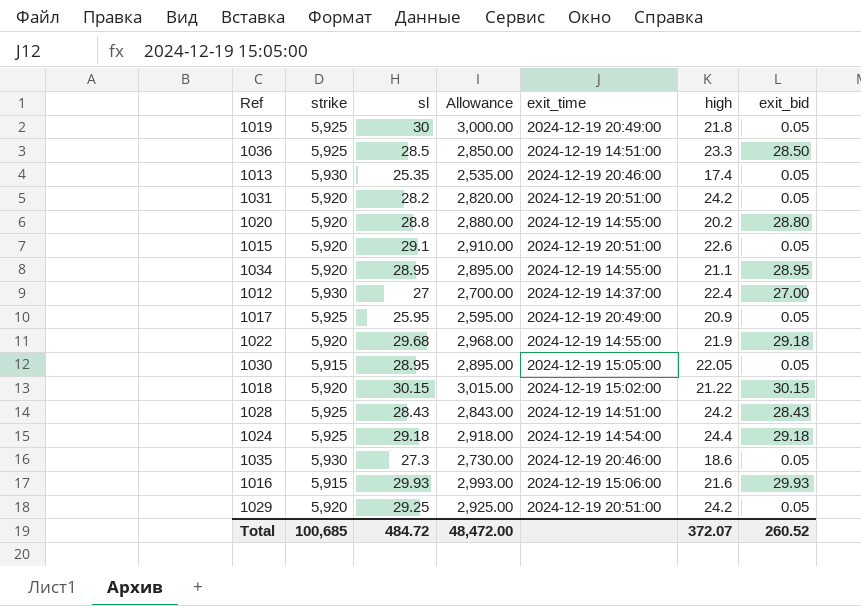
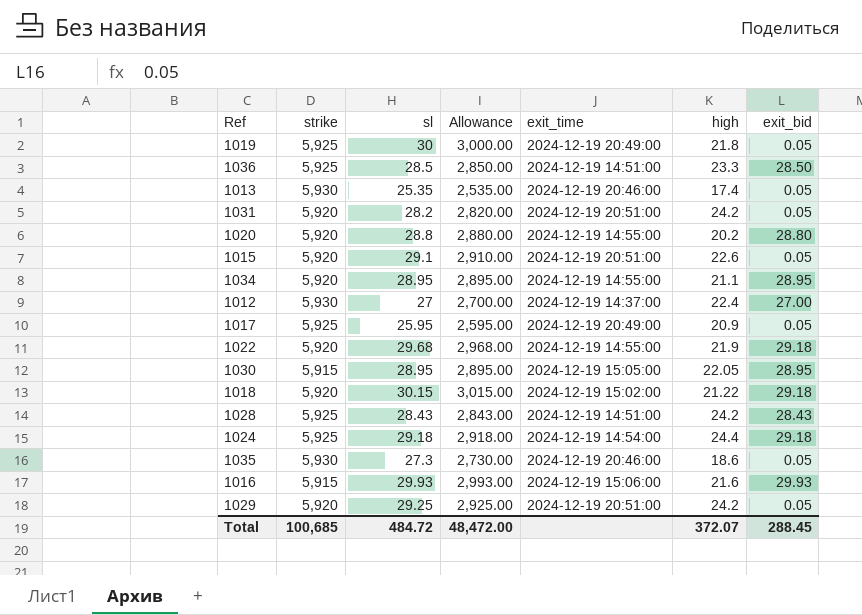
1030 | exit_bid: 0.05 -> 28.95
1018 | exit_bid: 30.15 -> 29.18
Total | exit_bid: 260.52 -> 288.45

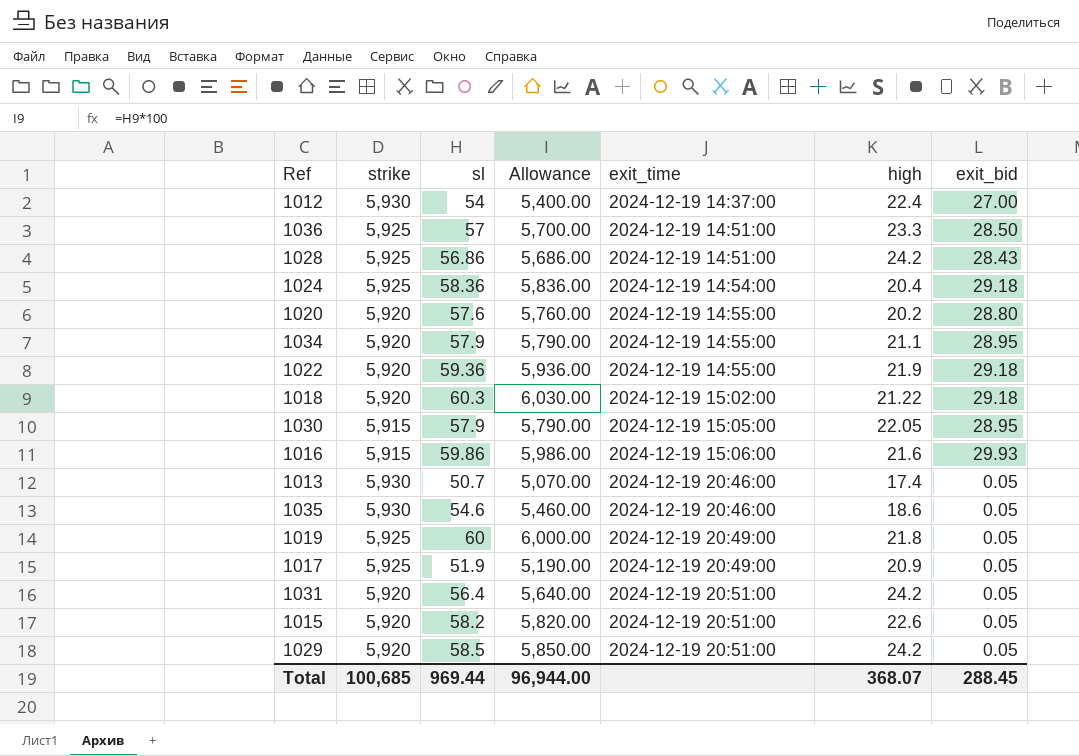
row order: none -> exit_time ascending
1012 | sl: 27 -> 54
1012 | Allowance: 2,700.00 -> 5,400.00
1036 | sl: 28.5 -> 57
1036 | Allowance: 2,850.00 -> 5,700.00
1028 | sl: 28.43 -> 56.86
1028 | Allowance: 2,843.00 -> 5,686.00
1024 | sl: 29.18 -> 58.36
1024 | Allowance: 2,918.00 -> 5,836.00
1024 | high: 24.4 -> 20.4
1020 | sl: 28.8 -> 57.6
1020 | Allowance: 2,880.00 -> 5,760.00
1034 | sl: 28.95 -> 57.9
1034 | Allowance: 2,895.00 -> 5,790.00
1022 | sl: 29.68 -> 59.36
1022 | Allowance: 2,968.00 -> 5,936.00
1018 | sl: 30.15 -> 60.3
1018 | Allowance: 3,015.00 -> 6,030.00
1030 | sl: 28.95 -> 57.9
1030 | Allowance: 2,895.00 -> 5,790.00
1016 | sl: 29.93 -> 59.86
1016 | Allowance: 2,993.00 -> 5,986.00
1013 | sl: 25.35 -> 50.7
1013 | Allowance: 2,535.00 -> 5,070.00
1035 | sl: 27.3 -> 54.6
1035 | Allowance: 2,730.00 -> 5,460.00
1019 | sl: 30 -> 60
1019 | Allowance: 3,000.00 -> 6,000.00
1017 | sl: 25.95 -> 51.9
1017 | Allowance: 2,595.00 -> 5,190.00
1031 | sl: 28.2 -> 56.4
1031 | Allowance: 2,820.00 -> 5,640.00
1015 | sl: 29.1 -> 58.2
1015 | Allowance: 2,910.00 -> 5,820.00
1029 | sl: 29.25 -> 58.5
1029 | Allowance: 2,925.00 -> 5,850.00
Total | sl: 484.72 -> 969.44
Total | Allowance: 48,472.00 -> 96,944.00
Total | high: 372.07 -> 368.07

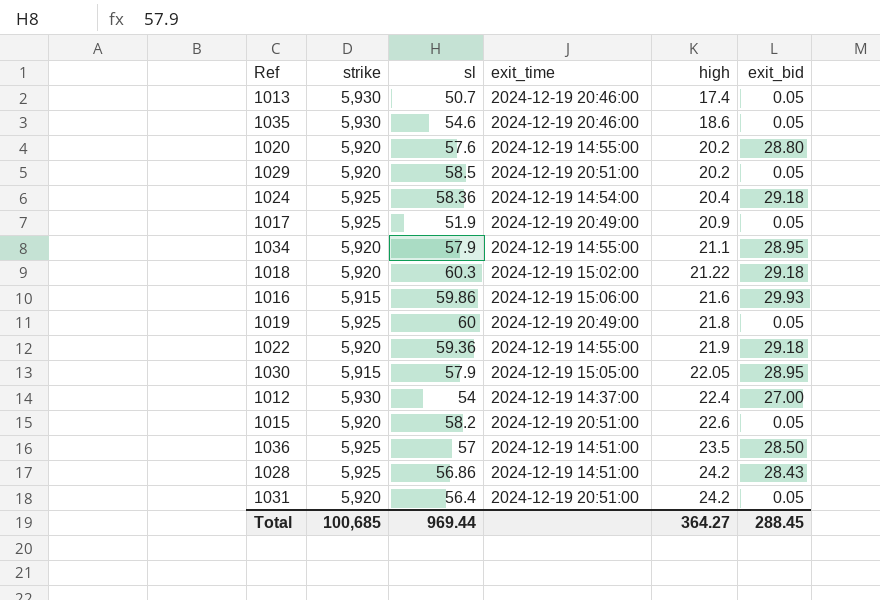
row order: exit_time ascending -> high ascending
column Allowance | formula: [sl] * 100 -> none
1029 | high: 24.2 -> 20.2
1036 | high: 23.3 -> 23.5
Total | high: 368.07 -> 364.27

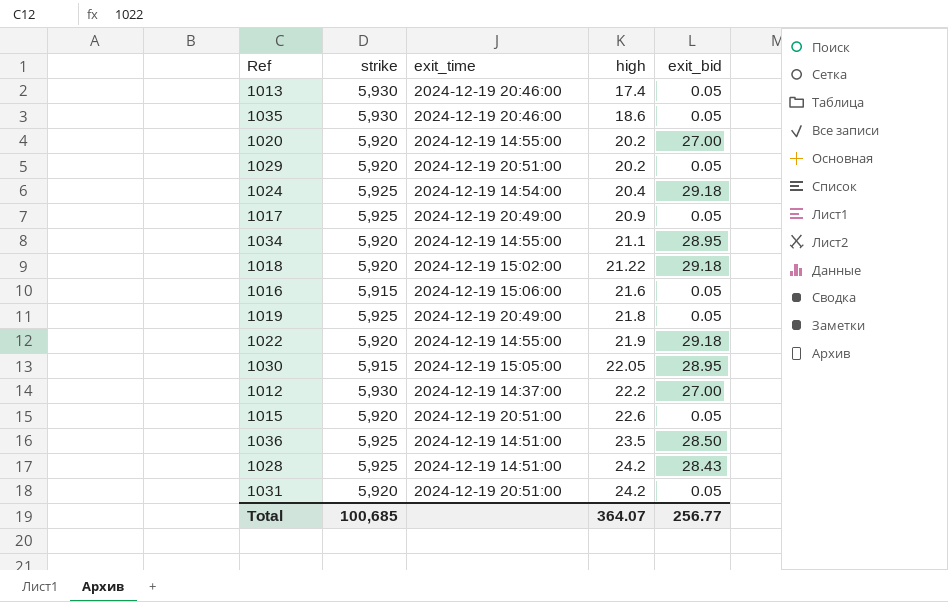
column sl | position: 3 -> none
1020 | exit_bid: 28.80 -> 27.00
1016 | exit_bid: 29.93 -> 0.05
1012 | high: 22.4 -> 22.2
Total | high: 364.27 -> 364.07
Total | exit_bid: 288.45 -> 256.77

